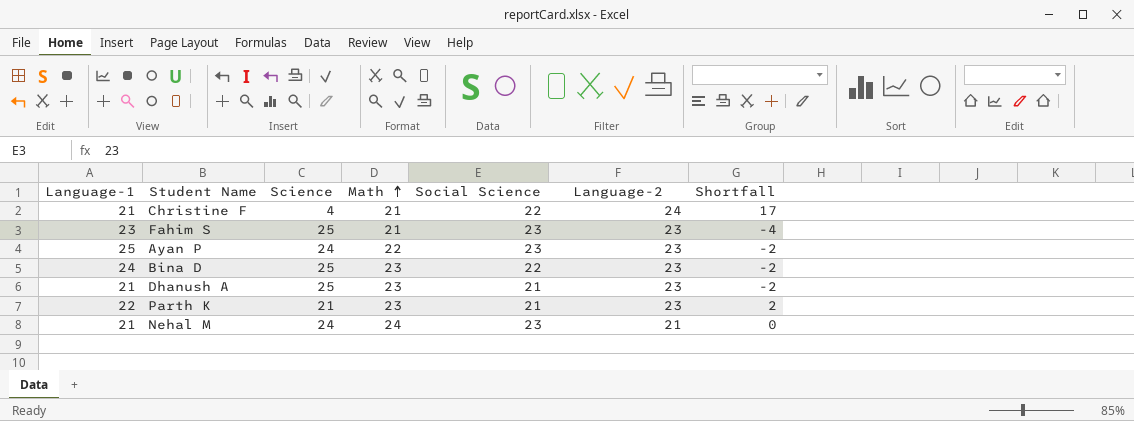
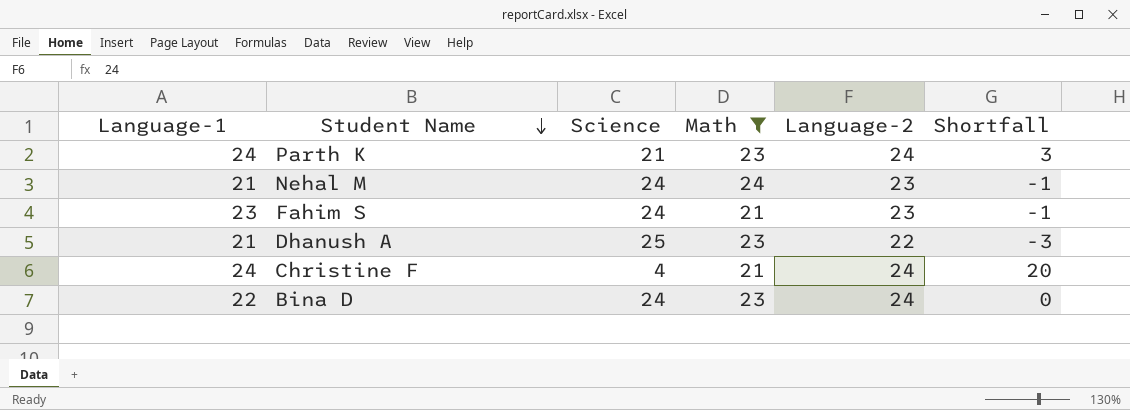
filter: none -> Math != 22
row order: Math ascending -> Student Name descending
column Social Science | position: 5 -> none
column Shortfall | formula: [Math] - [Science] -> [Language-2] - [Science]
Parth K | Language-1: 22 -> 24
Parth K | Language-2: 23 -> 24
Nehal M | Language-2: 21 -> 23
Fahim S | Science: 25 -> 24
Dhanush A | Language-2: 23 -> 22
Christine F | Language-1: 21 -> 24
Bina D | Language-1: 24 -> 22
Bina D | Science: 25 -> 24
Bina D | Language-2: 23 -> 24

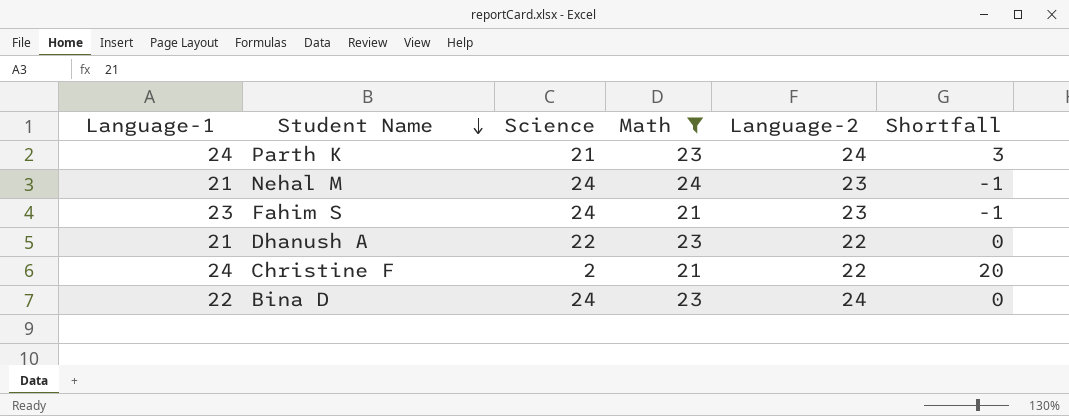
Dhanush A | Science: 25 -> 22
Dhanush A | Shortfall: -3 -> 0
Christine F | Science: 4 -> 2
Christine F | Language-2: 24 -> 22

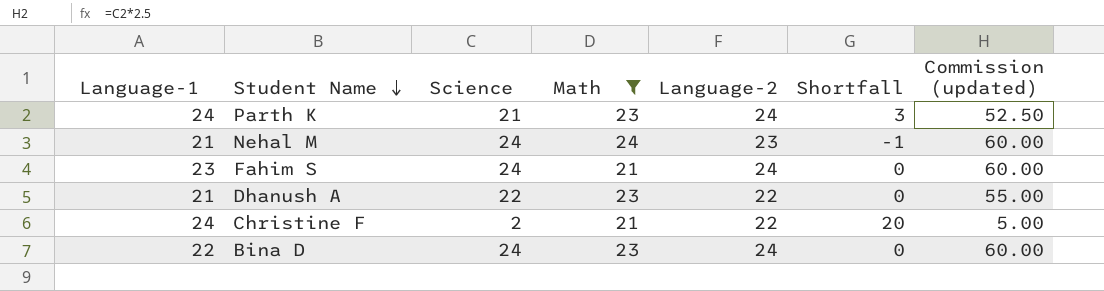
column Commission (updated) | formula: none -> [Science] * 2.5
Fahim S | Language-2: 23 -> 24
Fahim S | Shortfall: -1 -> 0

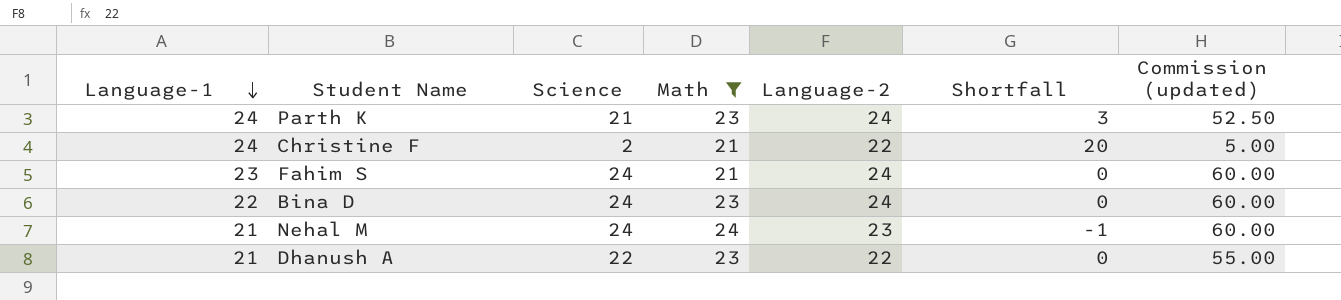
row order: Student Name descending -> Language-1 descending

